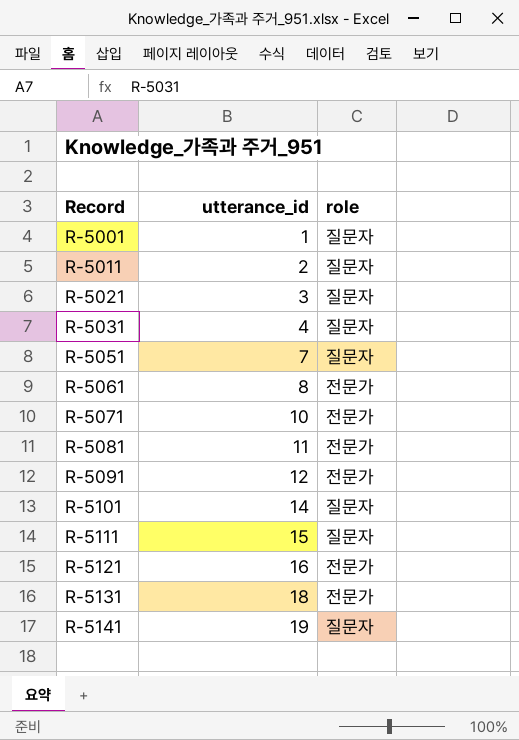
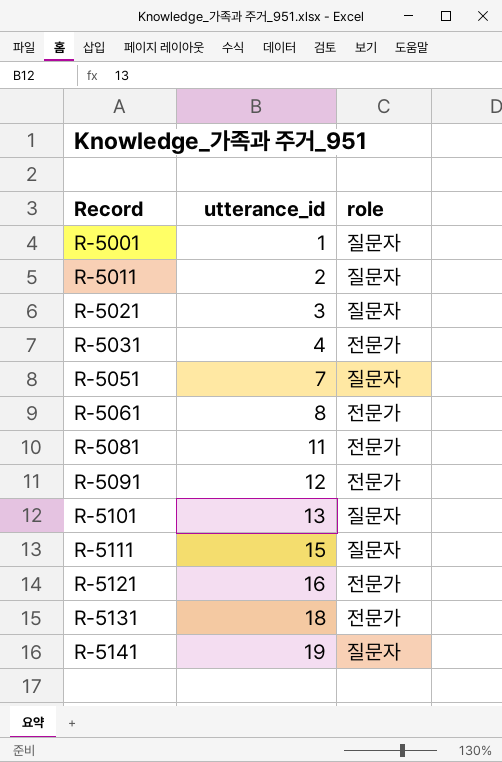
row R-5071: 10 | 전문가 -> none
R-5031 | role: 질문자 -> 전문가
R-5101 | utterance_id: 14 -> 13

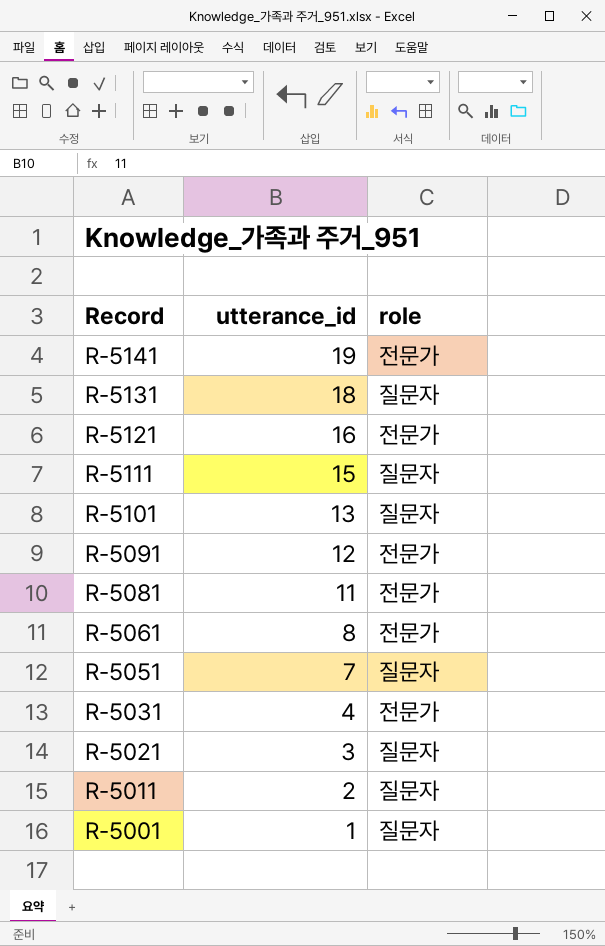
row order: Record ascending -> Record descending
R-5141 | role: 질문자 -> 전문가
R-5131 | role: 전문가 -> 질문자

